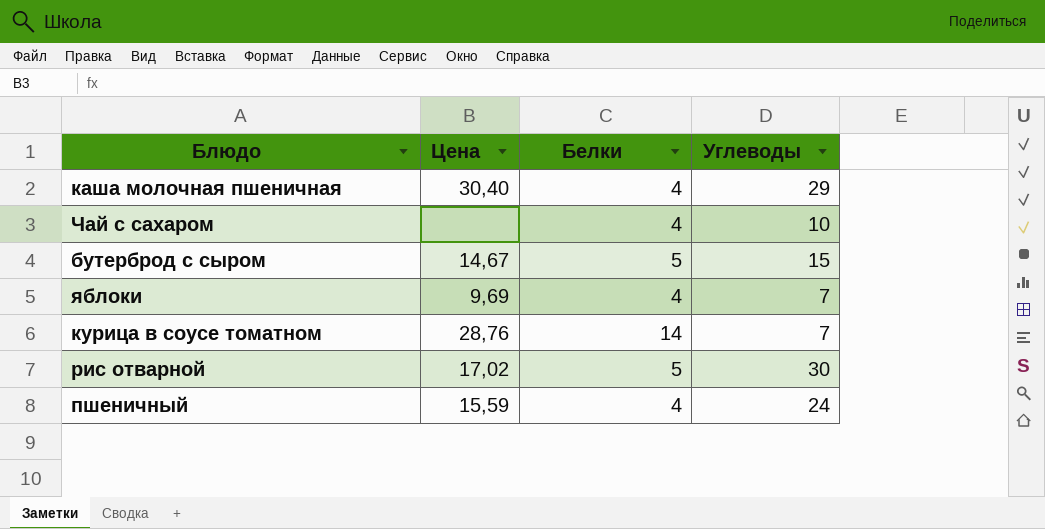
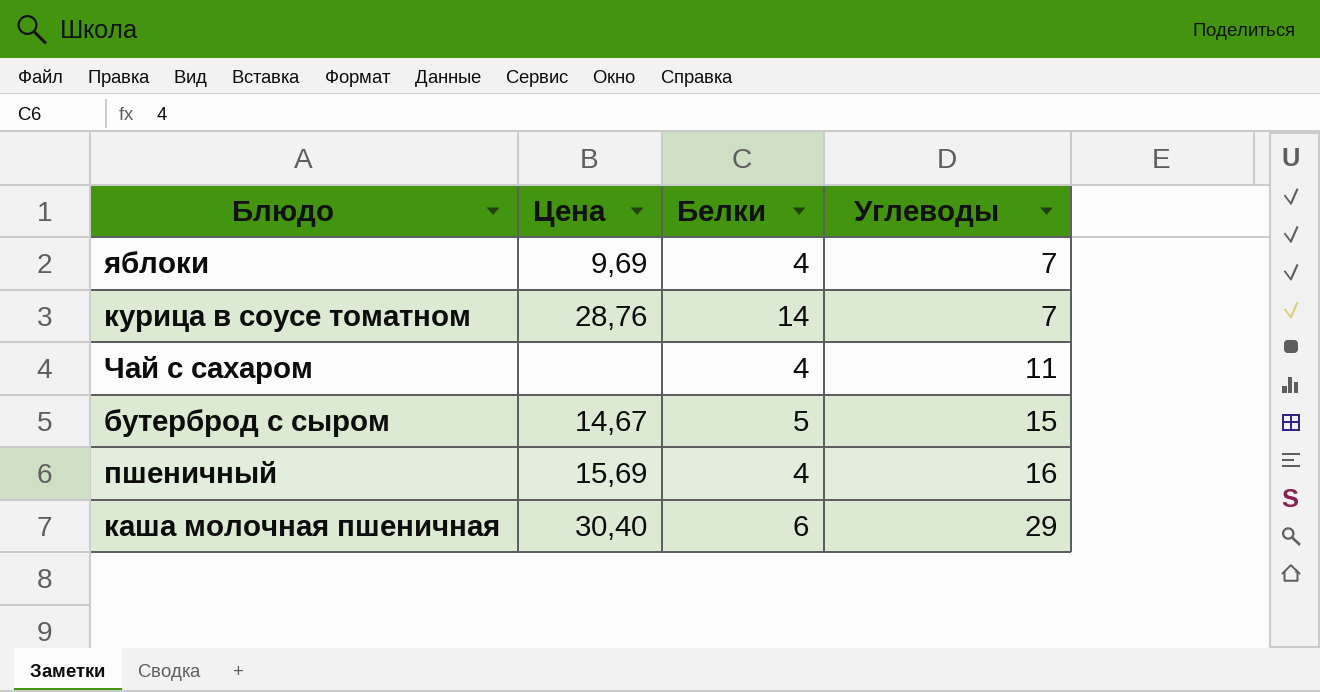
row order: none -> Углеводы ascending
row рис отварной: 17,02 | 5 | 30 -> none
Чай с сахаром | Углеводы: 10 -> 11
пшеничный | Цена: 15,59 -> 15,69
пшеничный | Углеводы: 24 -> 16
каша молочная пшеничная | Белки: 4 -> 6

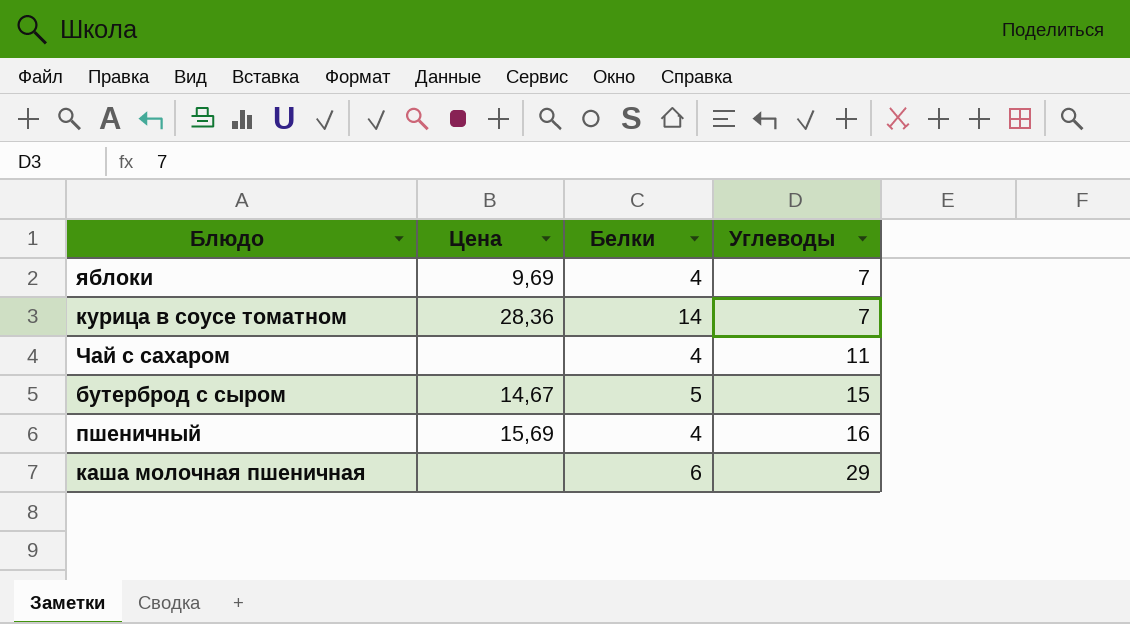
курица в соусе томатном | Цена: 28,76 -> 28,36
каша молочная пшеничная | Цена: 30,40 -> none

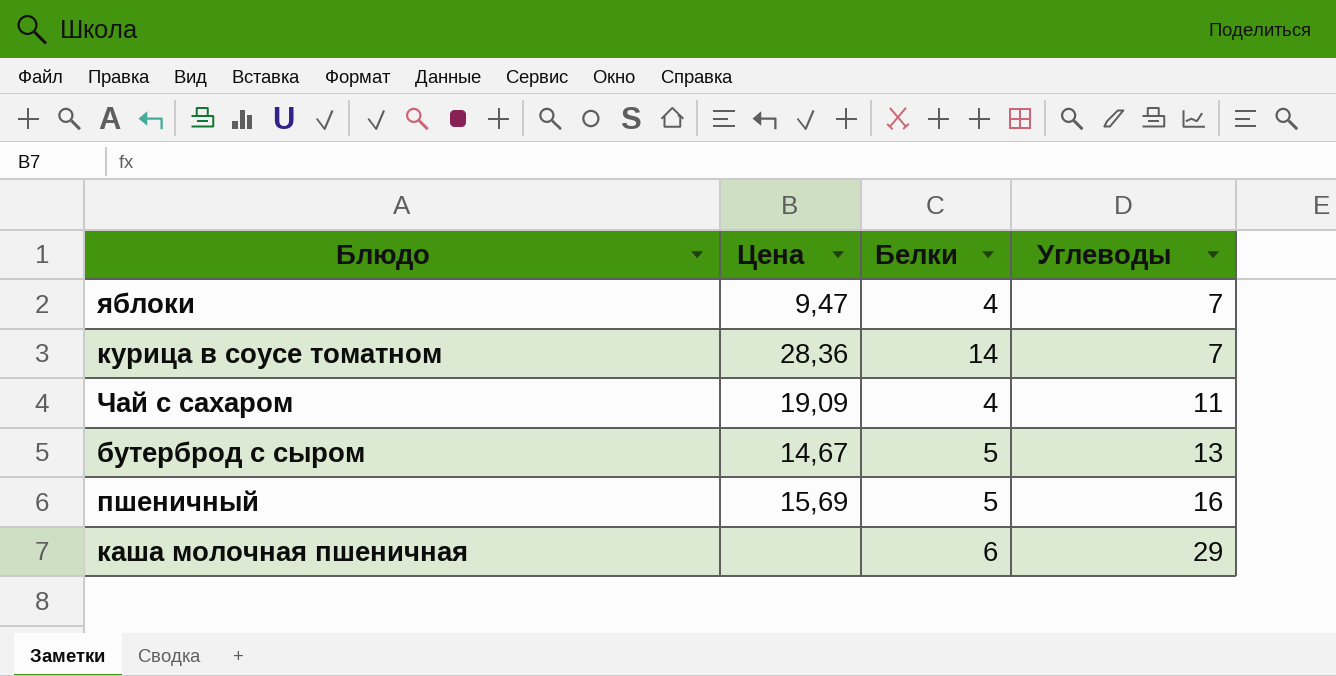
яблоки | Цена: 9,69 -> 9,47
Чай с сахаром | Цена: none -> 19,09
бутерброд с сыром | Углеводы: 15 -> 13
пшеничный | Белки: 4 -> 5

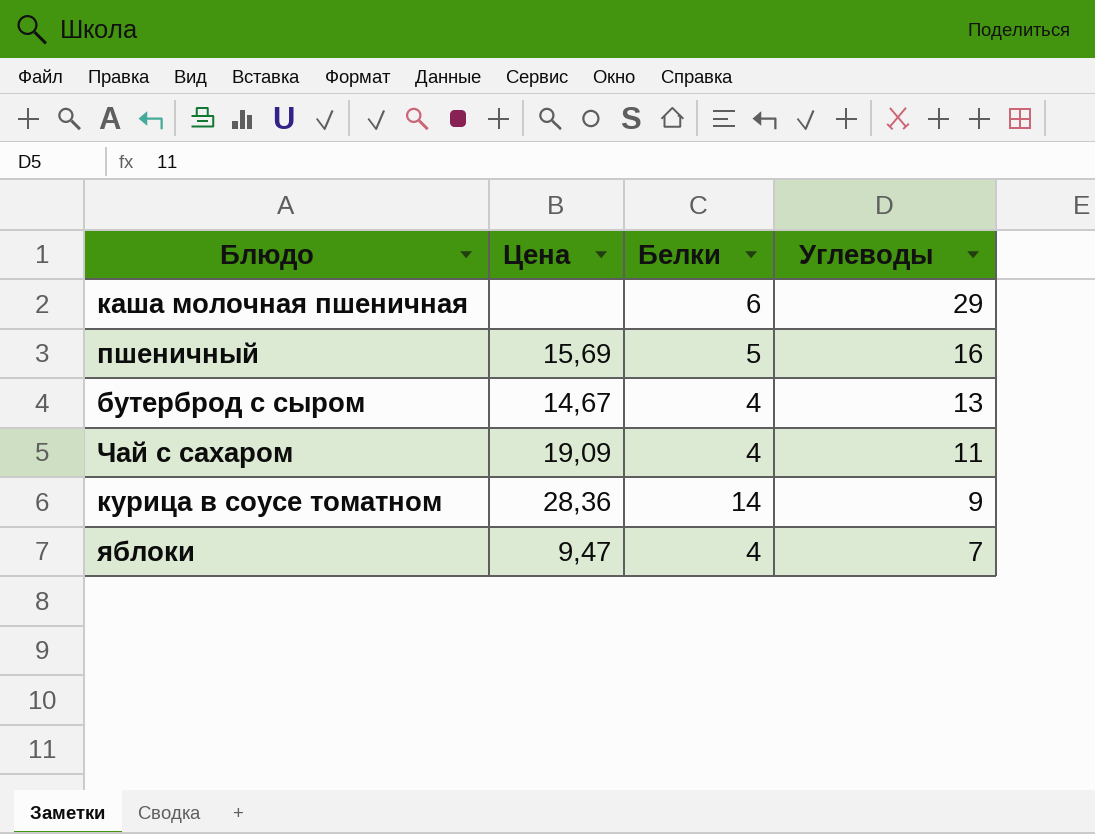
row order: Углеводы ascending -> Углеводы descending
бутерброд с сыром | Белки: 5 -> 4
курица в соусе томатном | Углеводы: 7 -> 9

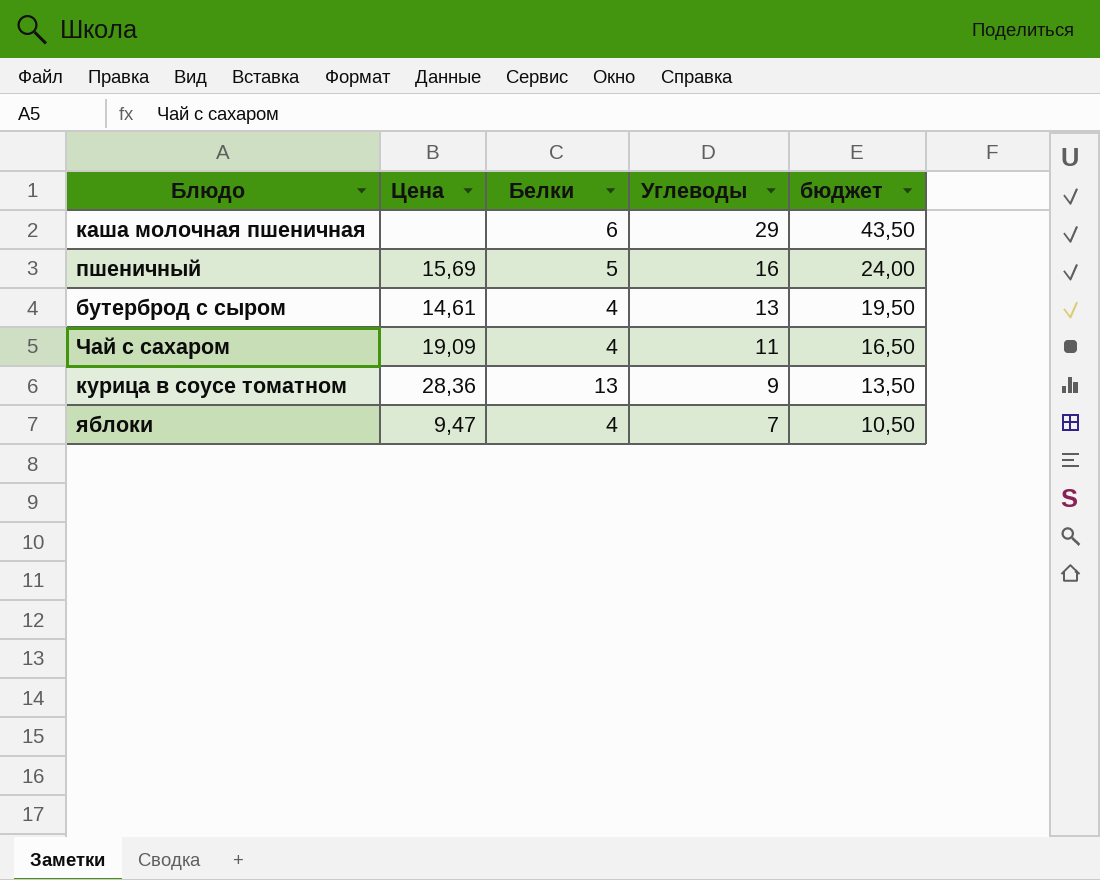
column бюджет | formula: none -> [Углеводы] * 1,5
бутерброд с сыром | Цена: 14,67 -> 14,61
курица в соусе томатном | Белки: 14 -> 13

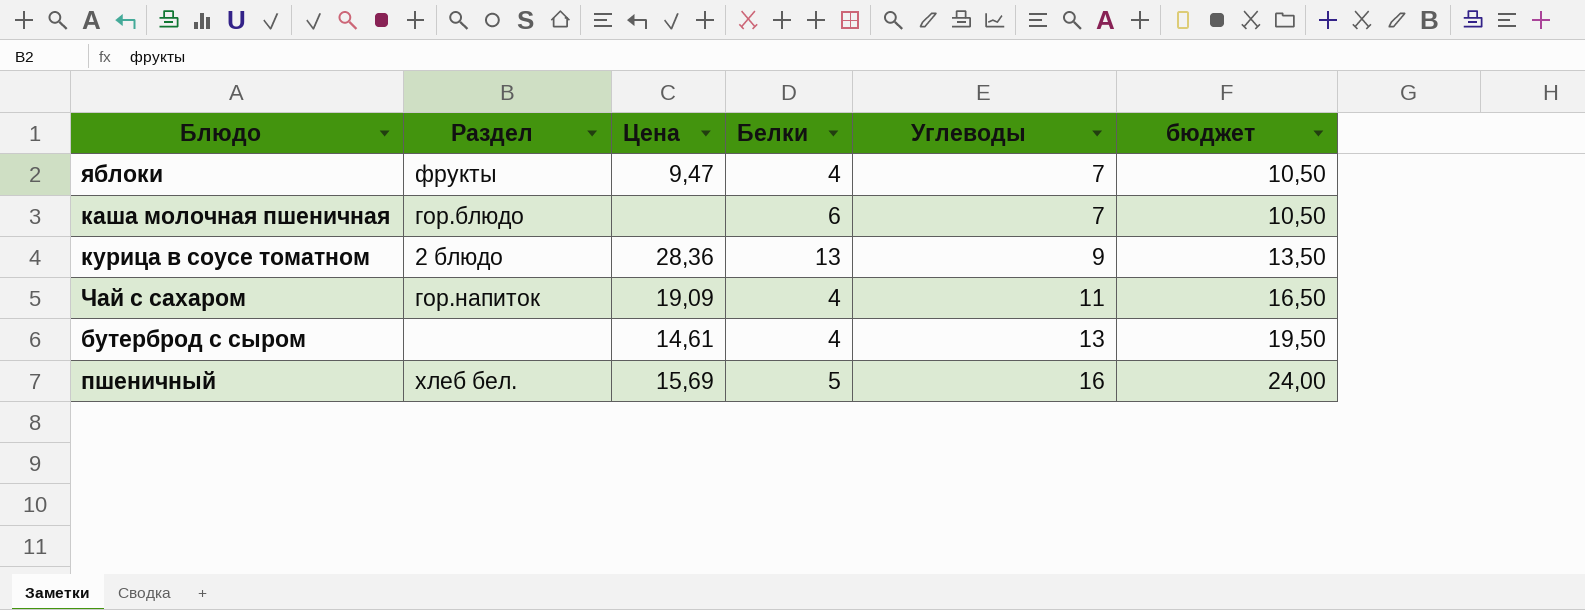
row order: Углеводы descending -> Углеводы ascending
column Раздел | position: none -> 2
каша молочная пшеничная | Углеводы: 29 -> 7
каша молочная пшеничная | бюджет: 43,50 -> 10,50

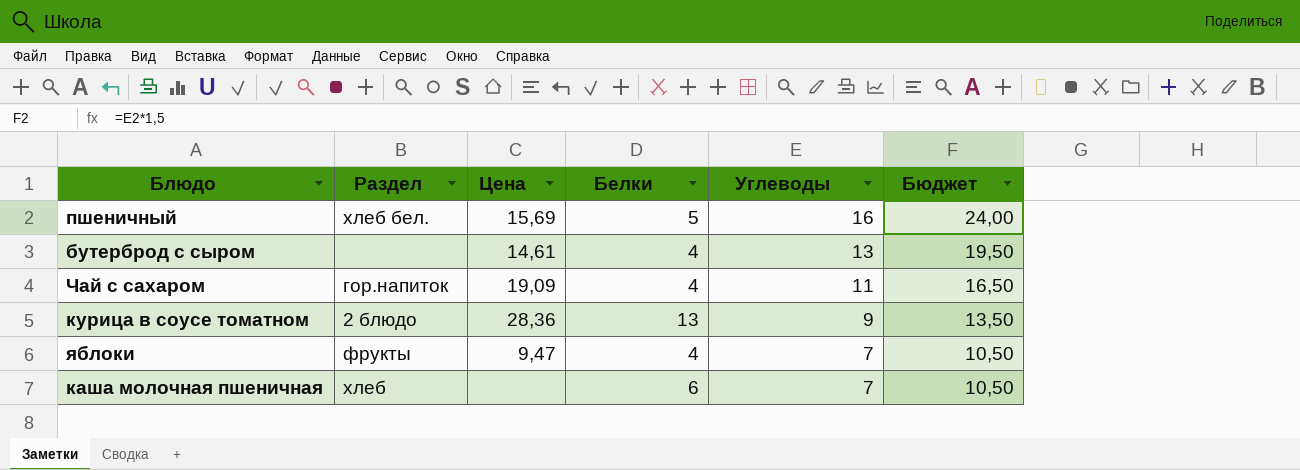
row order: Углеводы ascending -> Углеводы descending
column name: бюджет -> Бюджет
каша молочная пшеничная | Раздел: гор.блюдо -> хлеб

